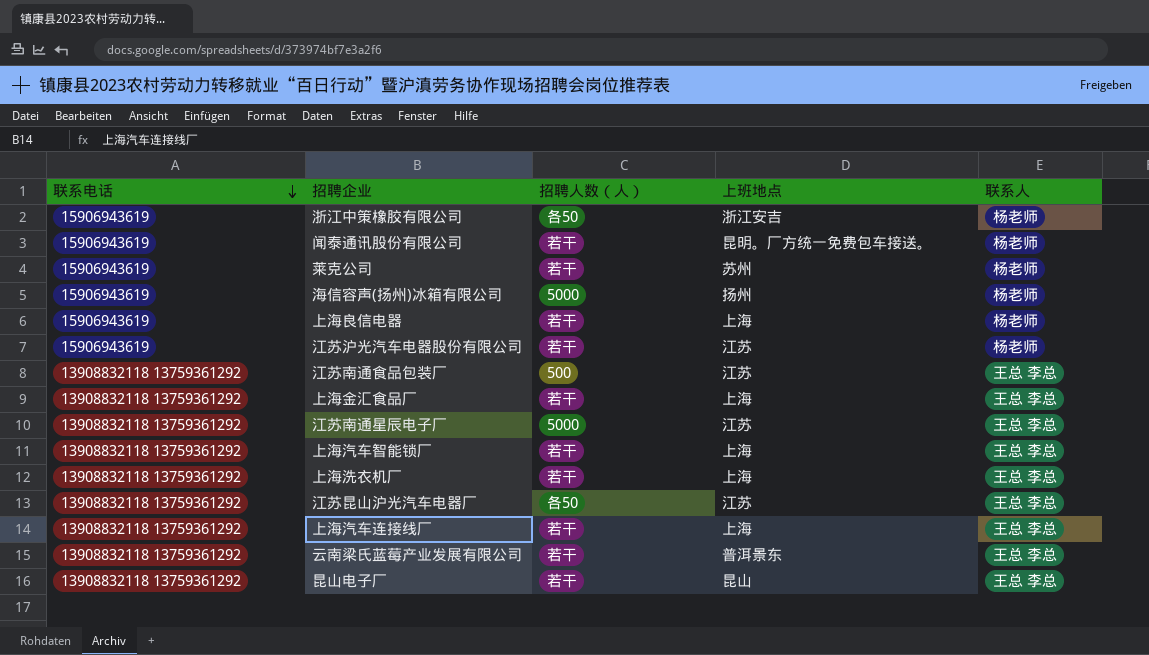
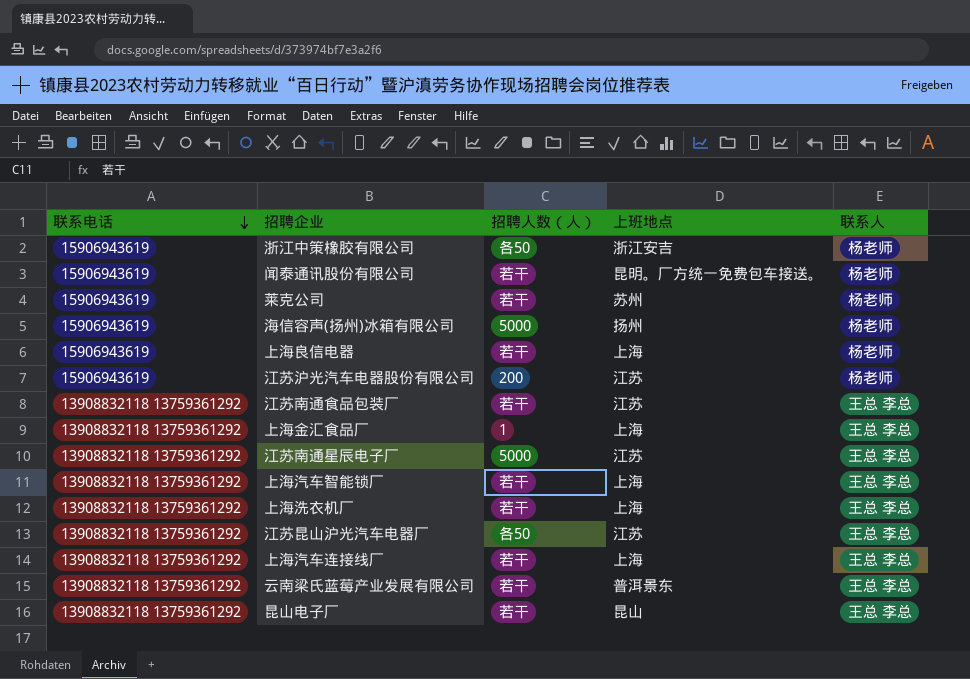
江苏沪光汽车电器股份有限公司 | 招聘人数（人）: 若干 -> 200
江苏南通食品包装厂 | 招聘人数（人）: 500 -> 若干
上海金汇食品厂 | 招聘人数（人）: 若干 -> 1

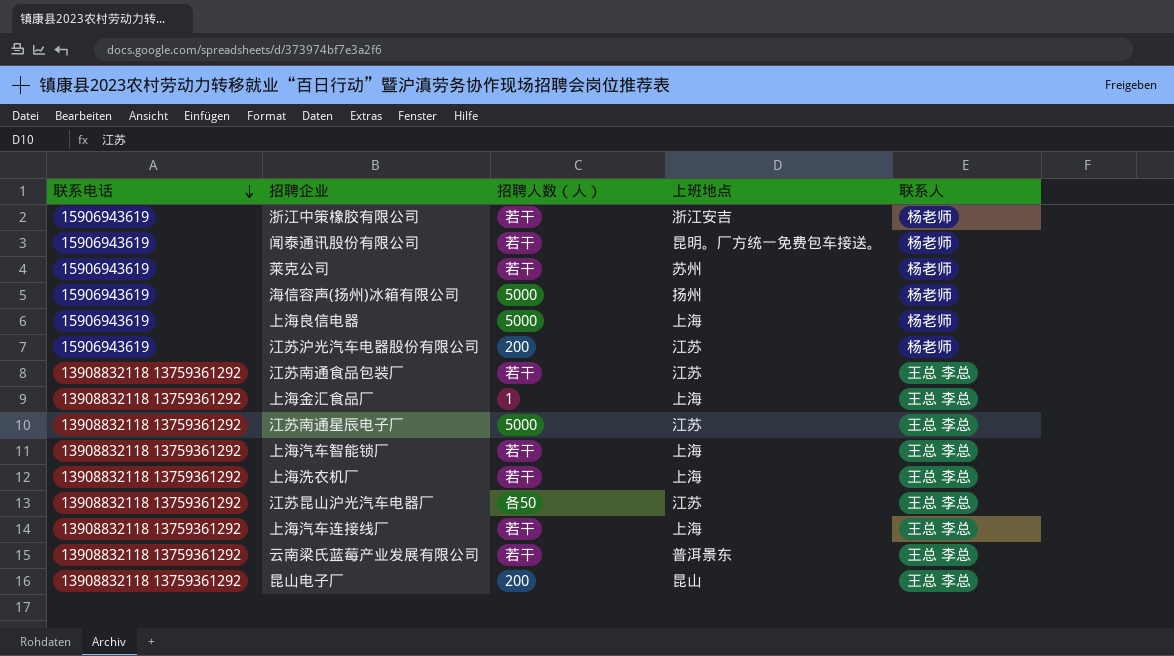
浙江中策橡胶有限公司 | 招聘人数（人）: 各50 -> 若干
上海良信电器 | 招聘人数（人）: 若干 -> 5000
昆山电子厂 | 招聘人数（人）: 若干 -> 200

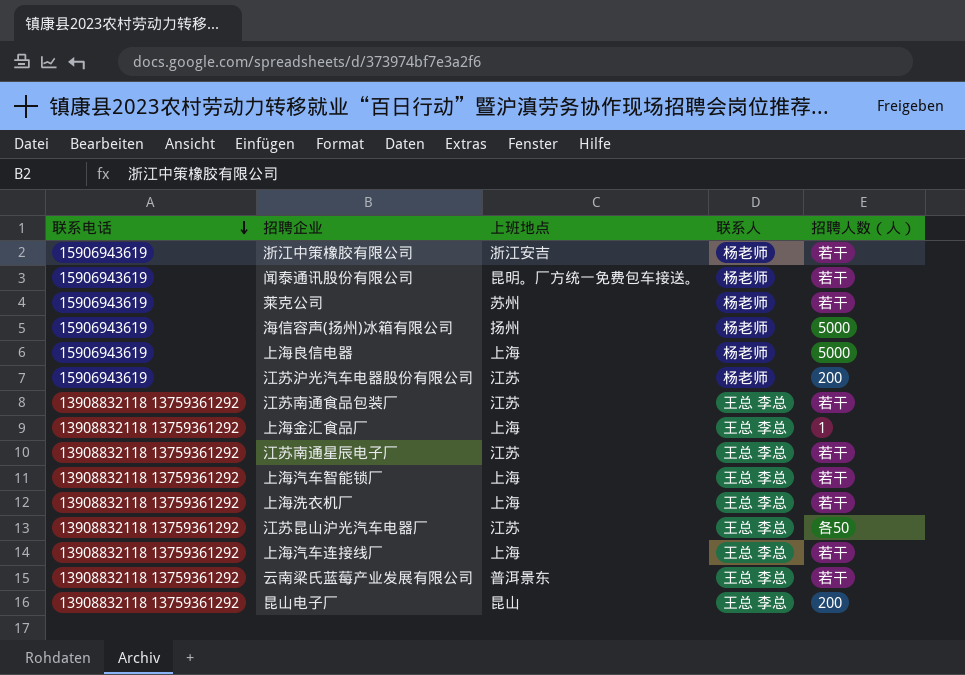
column 招聘人数（人） | position: 3 -> 5
江苏南通星辰电子厂 | 招聘人数（人）: 5000 -> 若干

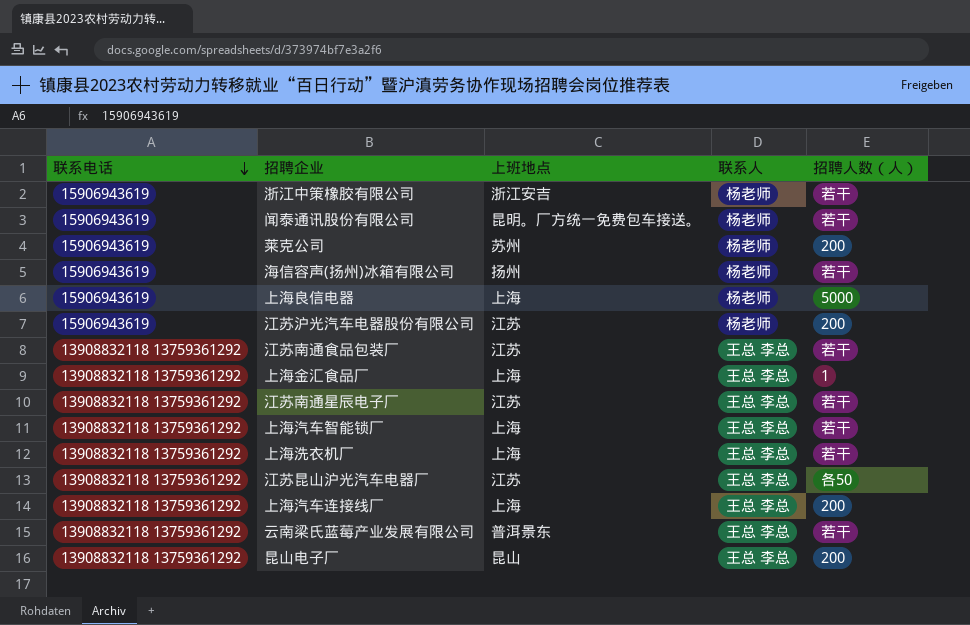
莱克公司 | 招聘人数（人）: 若干 -> 200
海信容声(扬州)冰箱有限公司 | 招聘人数（人）: 5000 -> 若干
上海汽车连接线厂 | 招聘人数（人）: 若干 -> 200

